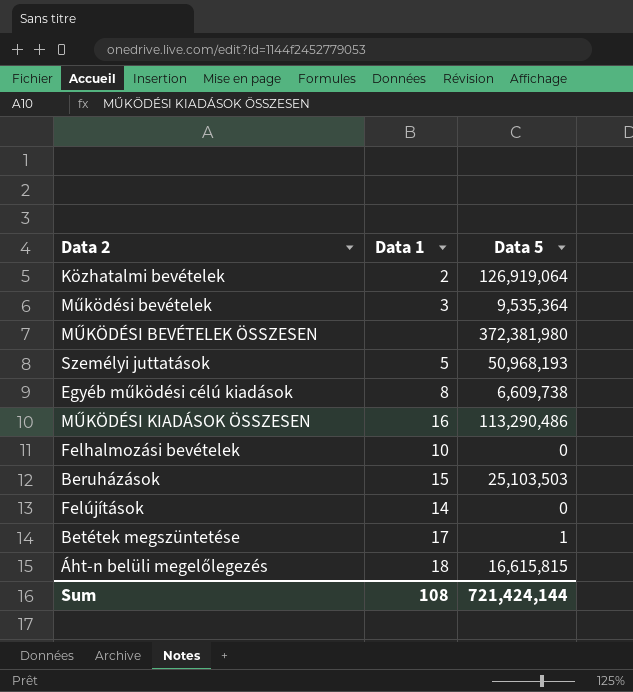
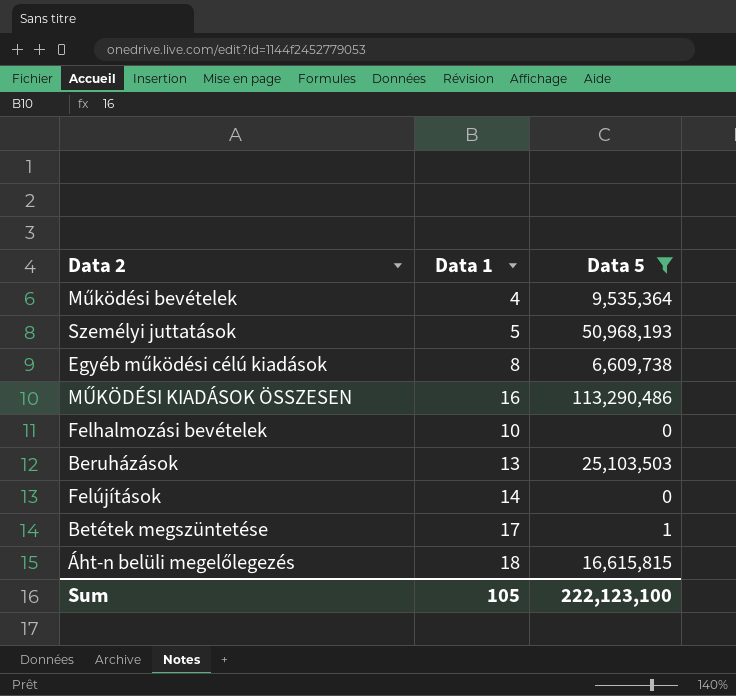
filter: none -> Data 5 <= 113,290,486
Működési bevételek | Data 1: 3 -> 4
Beruházások | Data 1: 15 -> 13
Sum | Data 1: 108 -> 105
Sum | Data 5: 721,424,144 -> 222,123,100

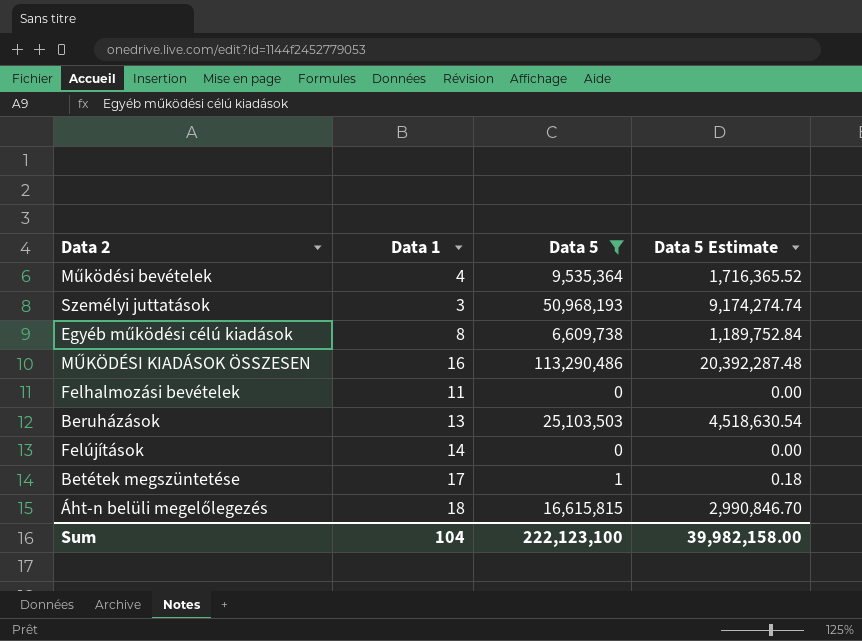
column Data 5 Estimate | formula: none -> [Data 5] * 0.18
Személyi juttatások | Data 1: 5 -> 3
Felhalmozási bevételek | Data 1: 10 -> 11
Sum | Data 1: 105 -> 104

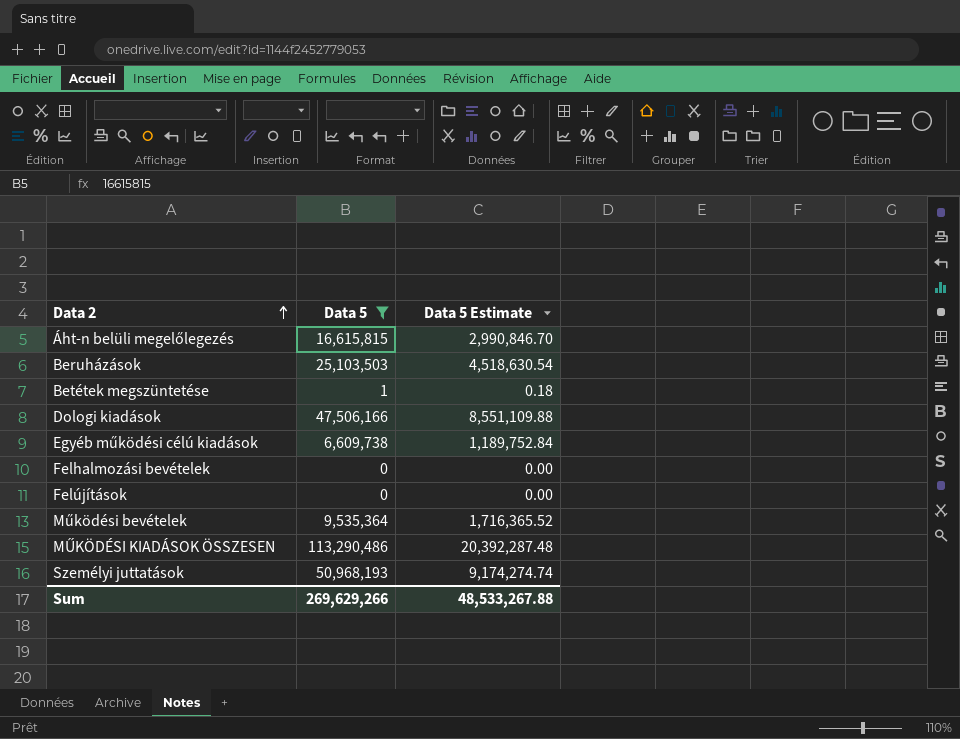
row order: none -> Data 2 ascending
column Data 1 | position: 2 -> none
row Dologi kiadások: none -> 47,506,166 | 8,551,109.88
Sum | Data 5: 222,123,100 -> 269,629,266
Sum | Data 5 Estimate: 39,982,158.00 -> 48,533,267.88

